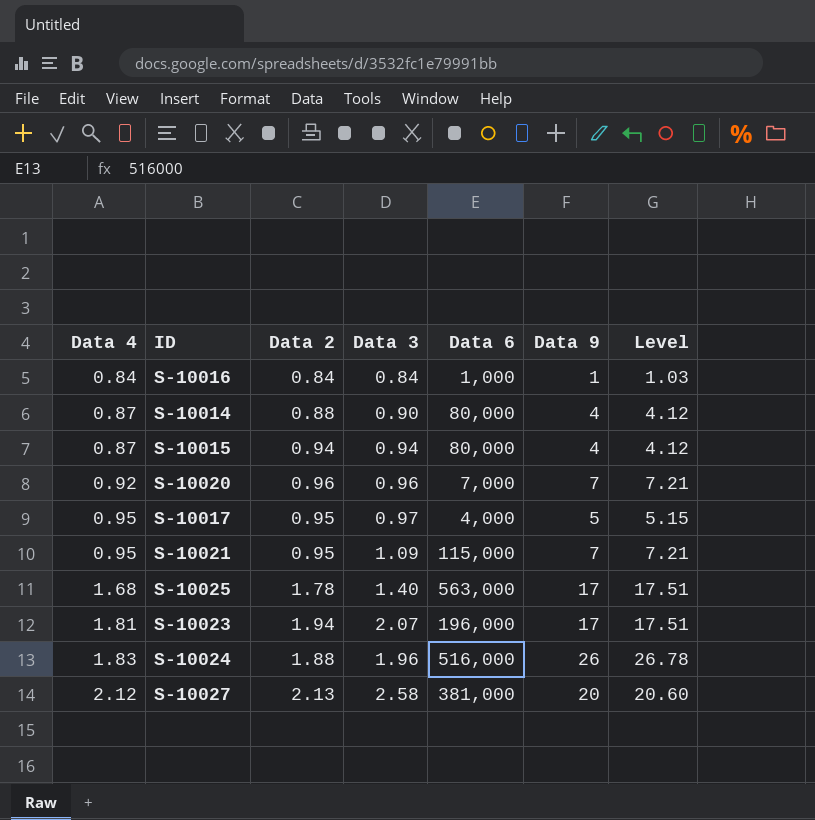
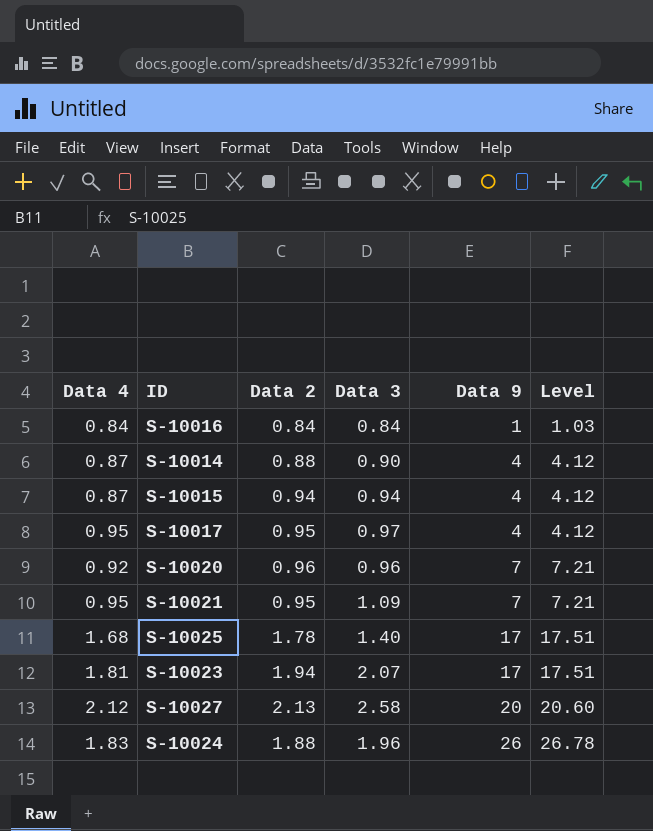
row order: Data 4 ascending -> Data 9 ascending
column Data 6 | position: 5 -> none
S-10017 | Data 9: 5 -> 4
S-10017 | Level: 5.15 -> 4.12

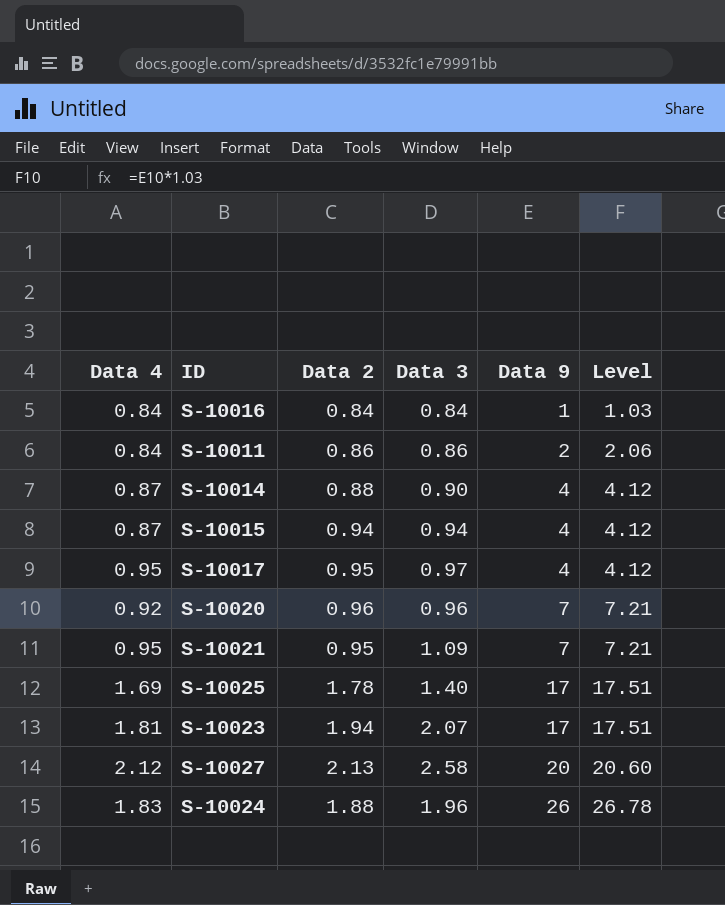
row S-10011: none -> 0.84 | 0.86 | 0.86 | 2 | 2.06
S-10025 | Data 4: 1.68 -> 1.69

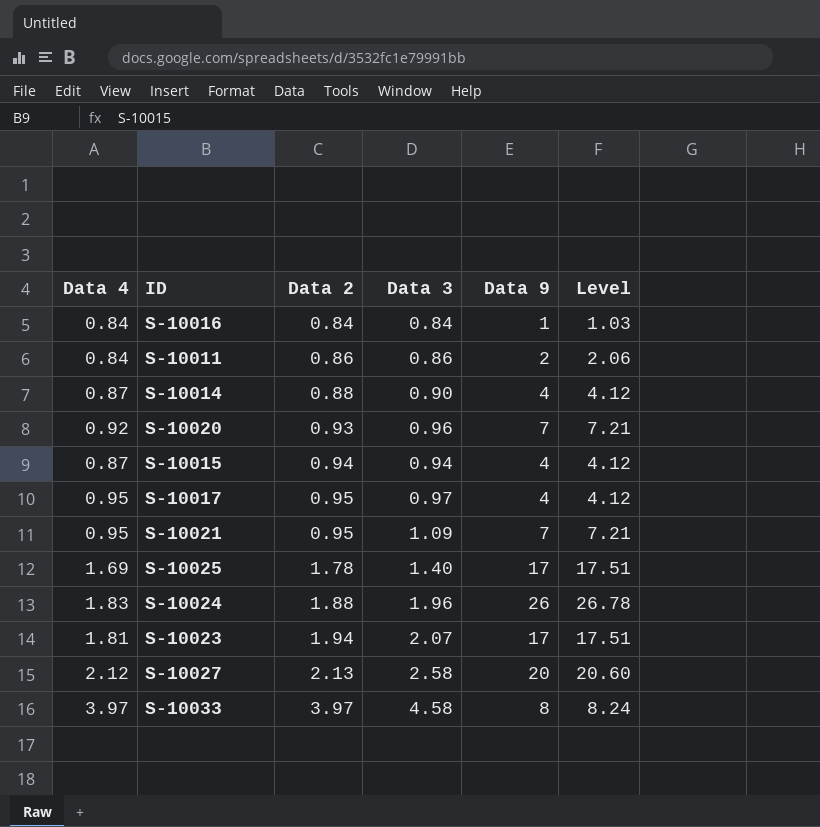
row order: Data 9 ascending -> Data 2 ascending
S-10020 | Data 2: 0.96 -> 0.93
row S-10033: none -> 3.97 | 3.97 | 4.58 | 8 | 8.24

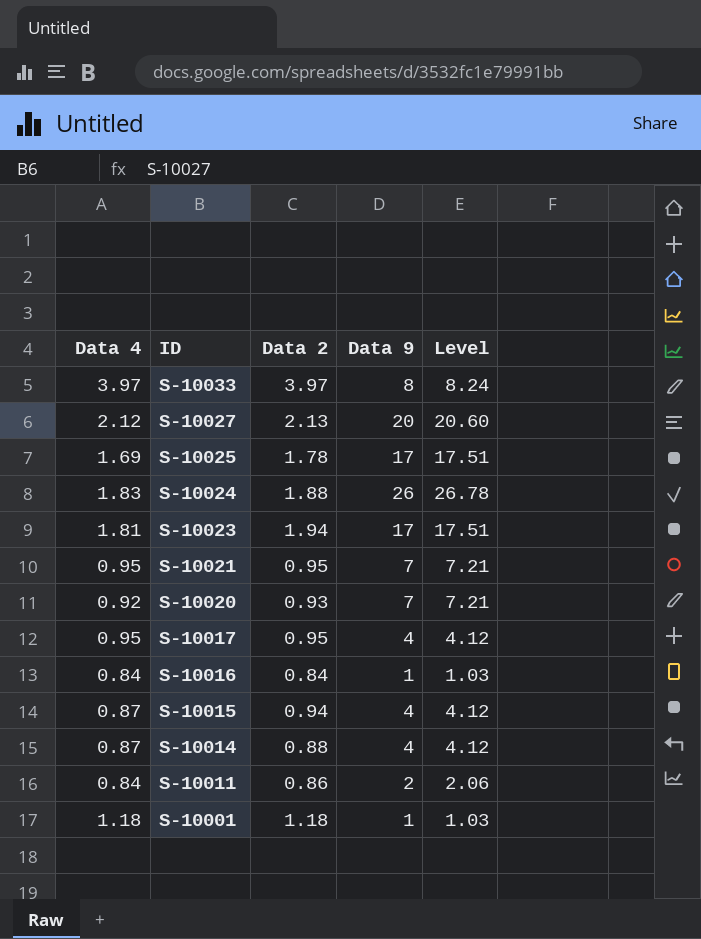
row order: Data 2 ascending -> ID descending
column Data 3 | position: 4 -> none
row S-10001: none -> 1.18 | 1.18 | 1 | 1.03

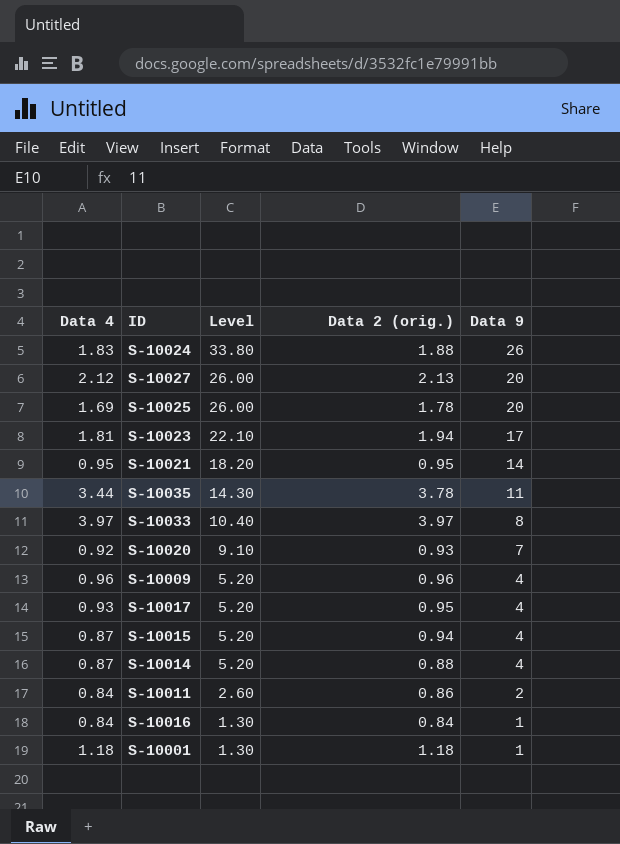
row order: ID descending -> Level descending
column Level | formula: [Data 9] * 1.03 -> [Data 9] * 1.3
column Level | position: 5 -> 3
column name: Data 2 -> Data 2 (orig.)
S-10025 | Data 9: 17 -> 20
S-10021 | Data 9: 7 -> 14
row S-10035: none -> 3.44 | 14.30 | 3.78 | 11
row S-10009: none -> 0.96 | 5.20 | 0.96 | 4
S-10017 | Data 4: 0.95 -> 0.93

